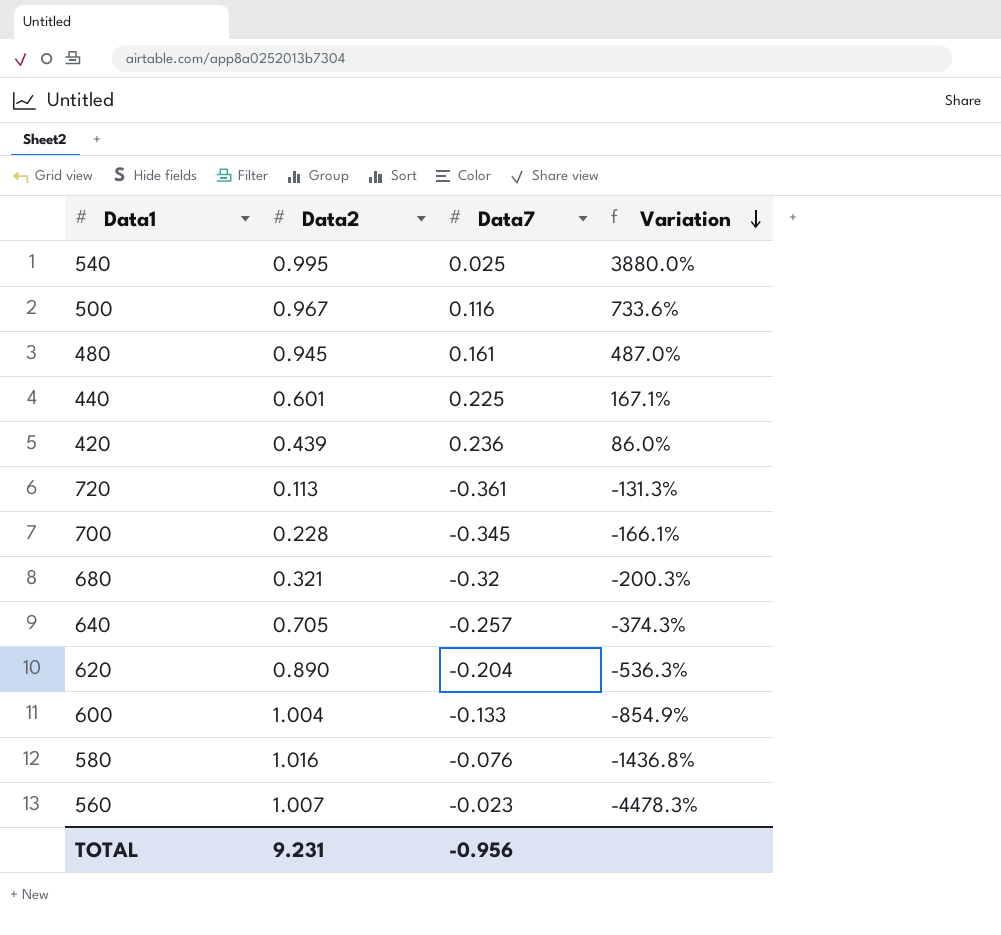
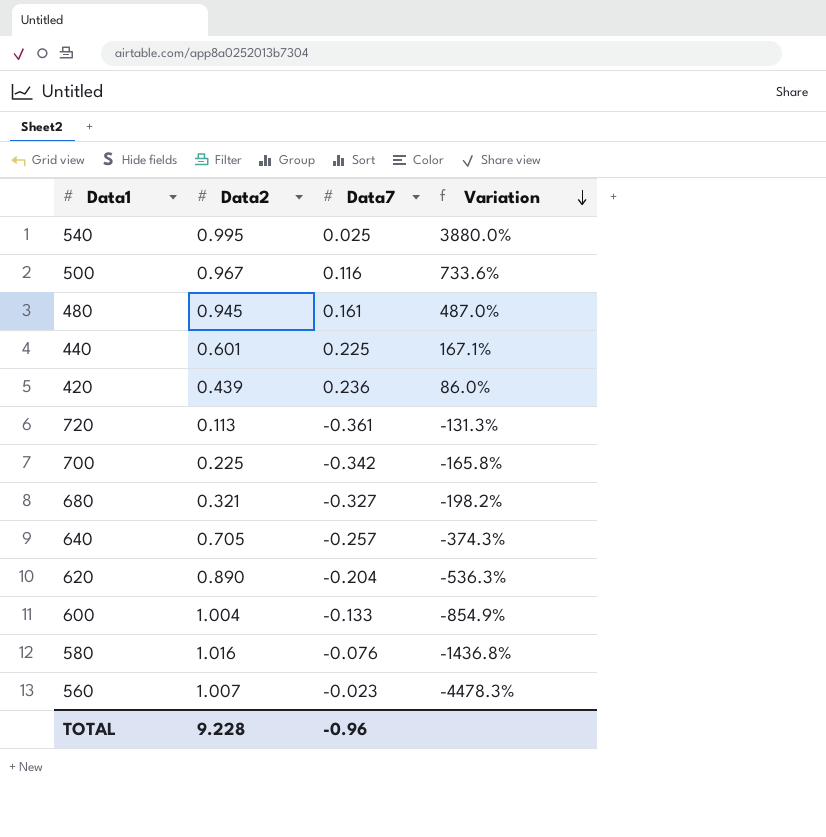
700 | Data2: 0.228 -> 0.225
700 | Data7: -0.345 -> -0.342
700 | Variation: -166.1% -> -165.8%
680 | Data7: -0.32 -> -0.327
680 | Variation: -200.3% -> -198.2%
TOTAL | Data2: 9.231 -> 9.228
TOTAL | Data7: -0.956 -> -0.96

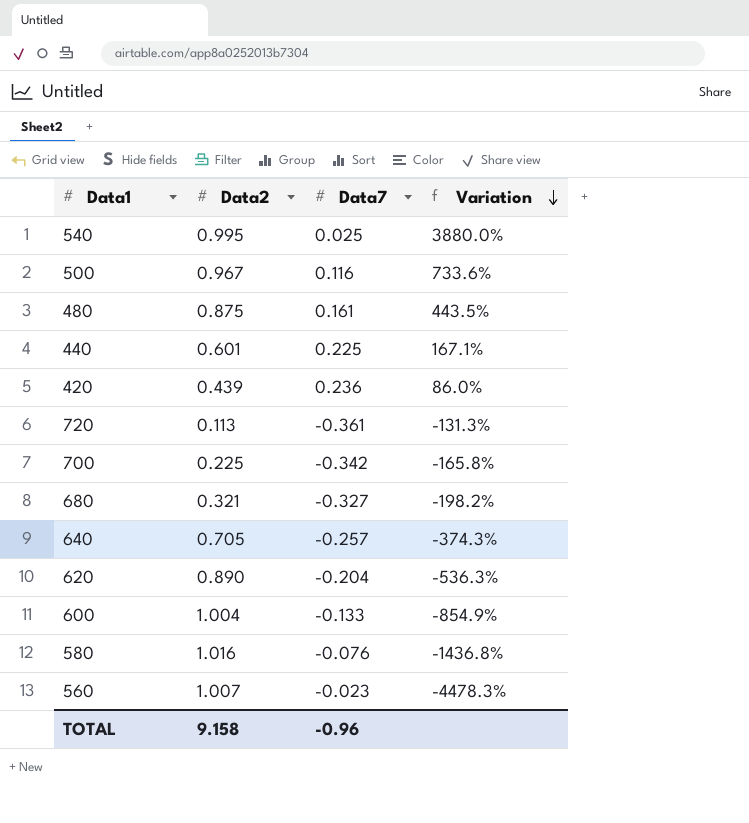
480 | Data2: 0.945 -> 0.875
480 | Variation: 487.0% -> 443.5%
TOTAL | Data2: 9.228 -> 9.158

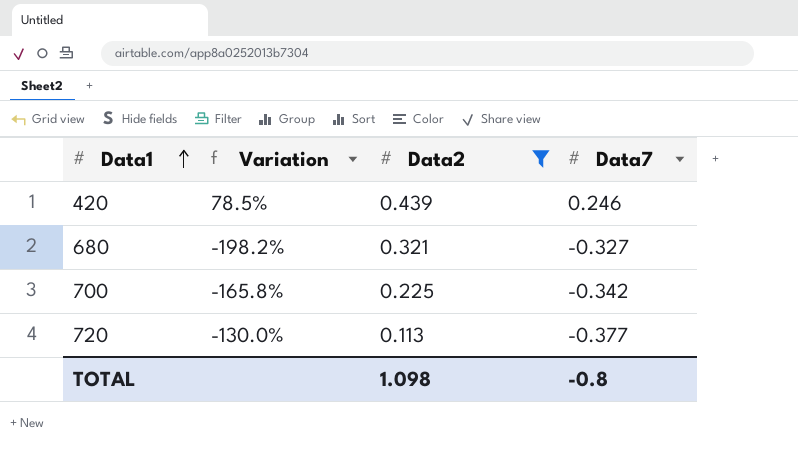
filter: none -> Data2 <= 0.439
row order: Variation descending -> Data1 ascending
column Variation | position: 4 -> 2
420 | Variation: 86.0% -> 78.5%
420 | Data7: 0.236 -> 0.246
720 | Variation: -131.3% -> -130.0%
720 | Data7: -0.361 -> -0.377
TOTAL | Data2: 9.158 -> 1.098
TOTAL | Data7: -0.96 -> -0.8

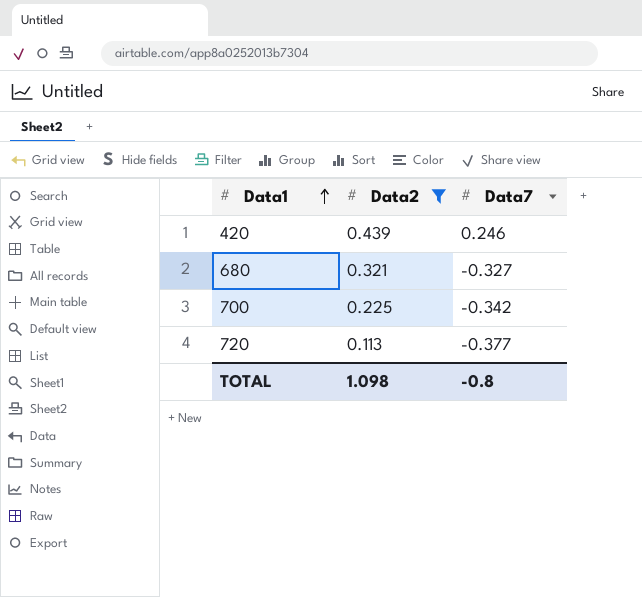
column Variation | formula: ([Data2] - [Data7]) / [Data7] -> none

